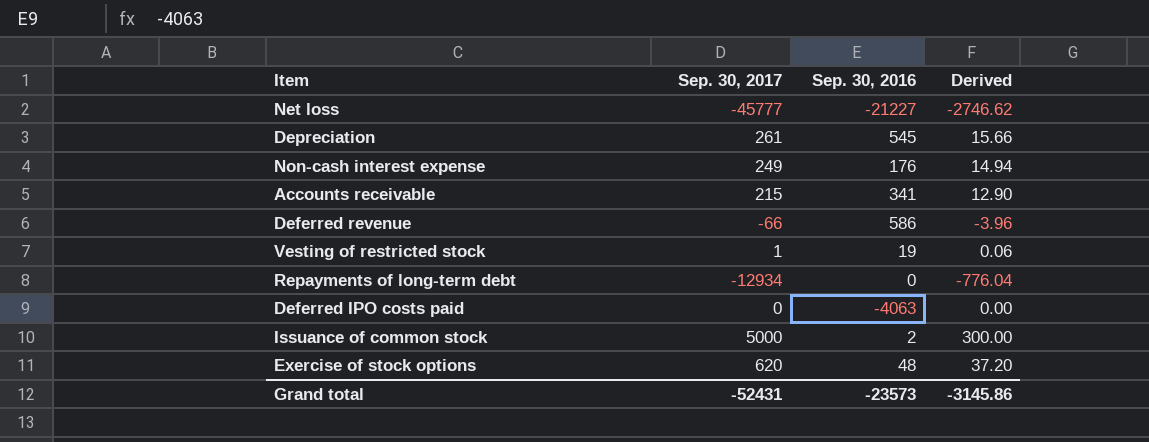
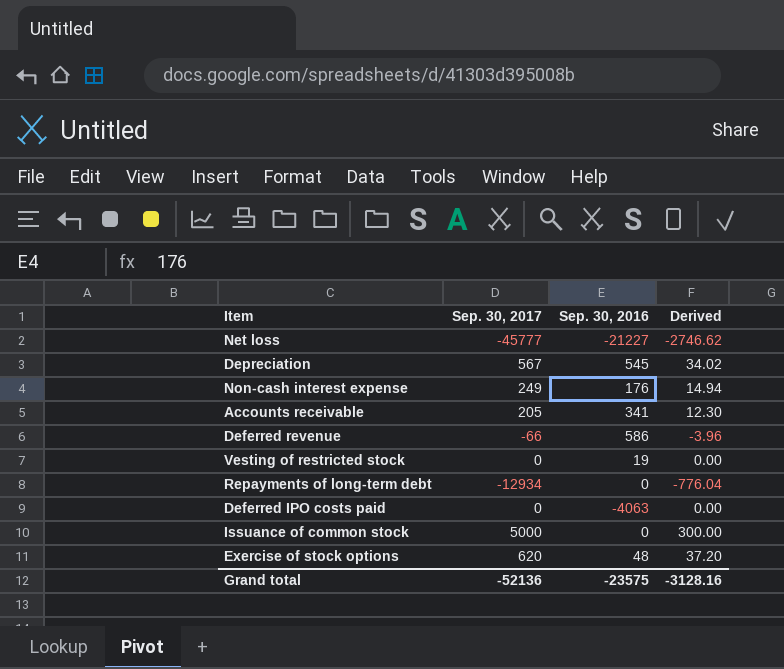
Depreciation | Sep. 30, 2017: 261 -> 567
Depreciation | Derived: 15.66 -> 34.02
Accounts receivable | Sep. 30, 2017: 215 -> 205
Accounts receivable | Derived: 12.90 -> 12.30
Vesting of restricted stock | Sep. 30, 2017: 1 -> 0
Vesting of restricted stock | Derived: 0.06 -> 0.00
Issuance of common stock | Sep. 30, 2016: 2 -> 0
Grand total | Sep. 30, 2017: -52431 -> -52136
Grand total | Sep. 30, 2016: -23573 -> -23575
Grand total | Derived: -3145.86 -> -3128.16

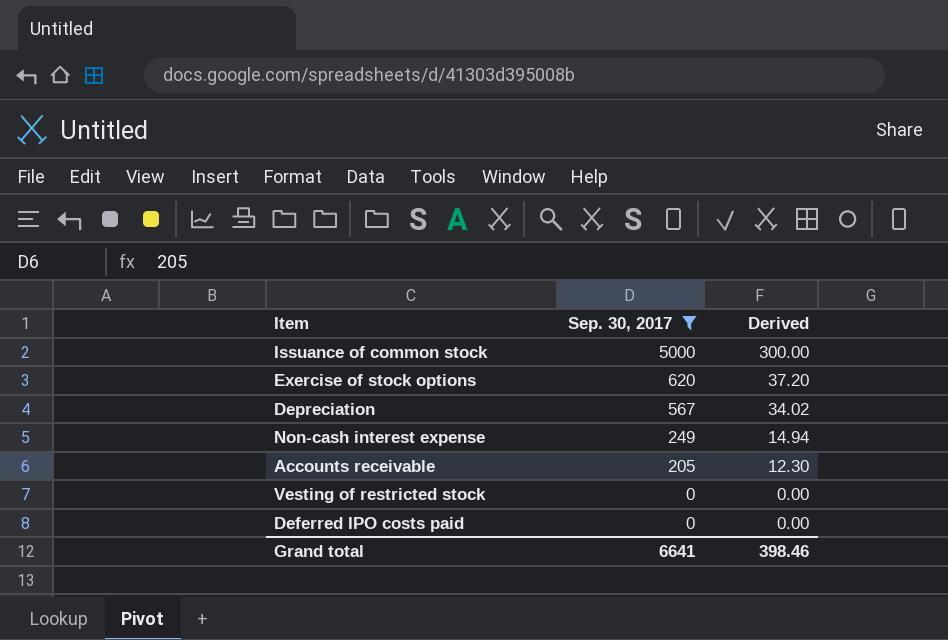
filter: none -> Sep. 30, 2017 >= 0
row order: none -> Sep. 30, 2017 descending
column Sep. 30, 2016 | position: 3 -> none
Grand total | Sep. 30, 2017: -52136 -> 6641
Grand total | Derived: -3128.16 -> 398.46

